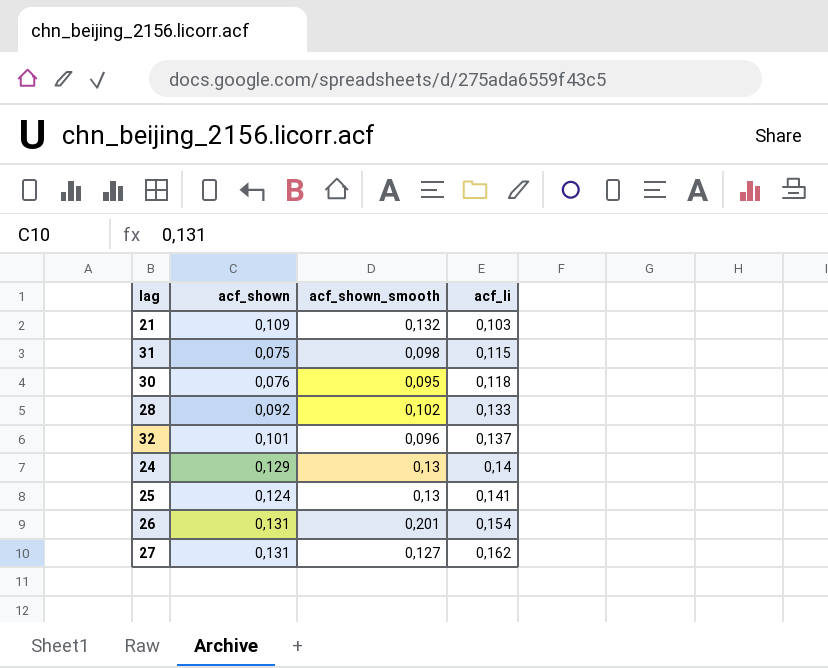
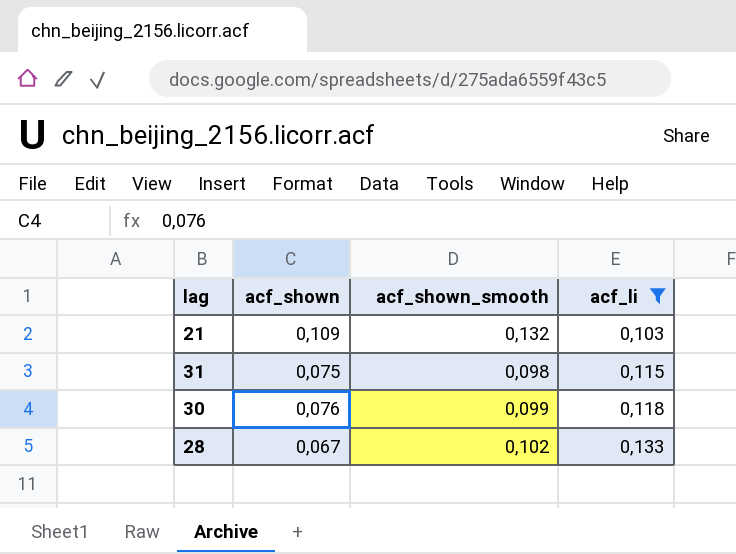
filter: none -> acf_li <= 0,133
30 | acf_shown_smooth: 0,095 -> 0,099
28 | acf_shown: 0,092 -> 0,067

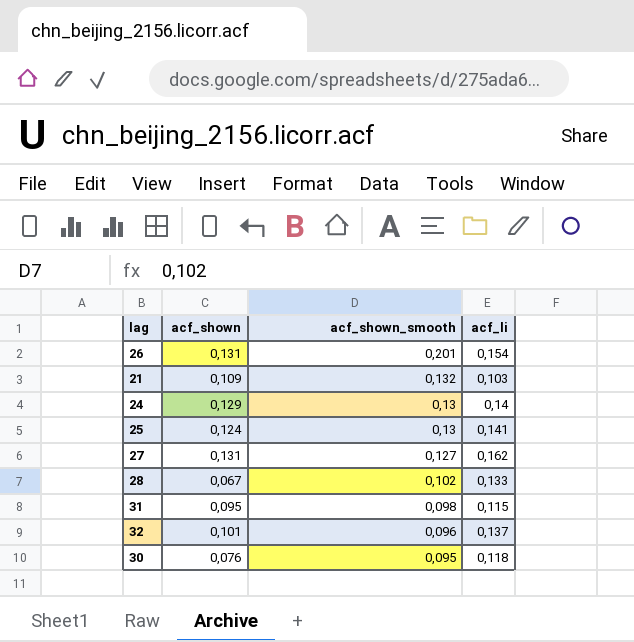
filter: acf_li <= 0,133 -> none
row order: acf_li ascending -> acf_shown_smooth descending
31 | acf_shown: 0,075 -> 0,095
30 | acf_shown_smooth: 0,099 -> 0,095

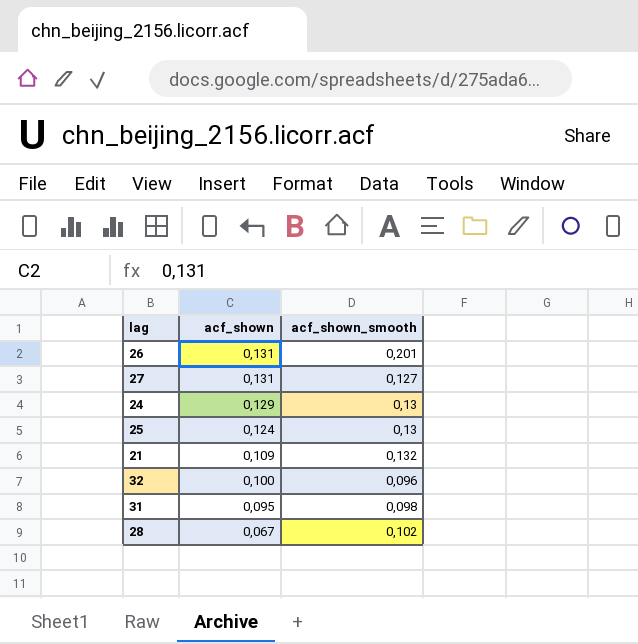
row order: acf_shown_smooth descending -> acf_shown descending
column acf_li | position: 4 -> none
row 30: 0,076 | 0,095 | 0,118 -> none
32 | acf_shown: 0,101 -> 0,100

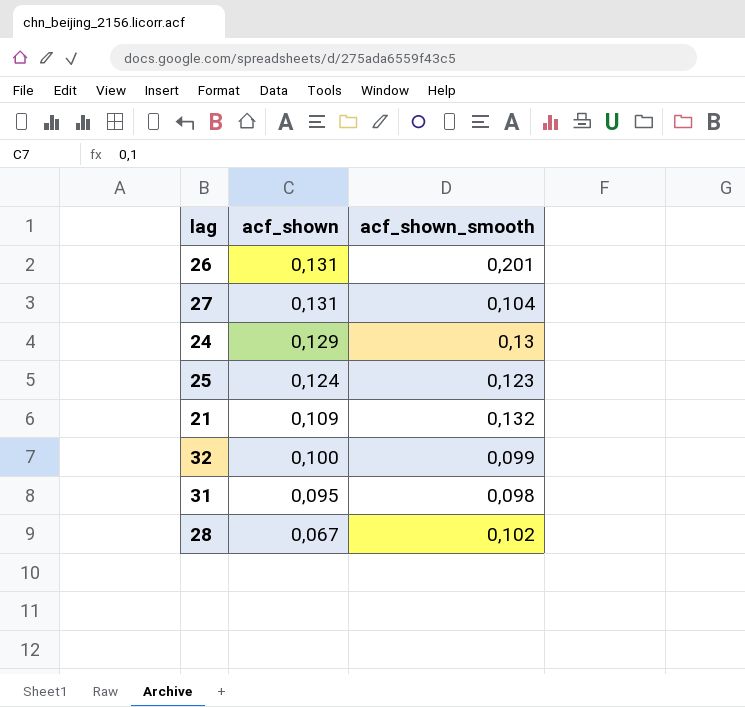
27 | acf_shown_smooth: 0,127 -> 0,104
25 | acf_shown_smooth: 0,13 -> 0,123
32 | acf_shown_smooth: 0,096 -> 0,099

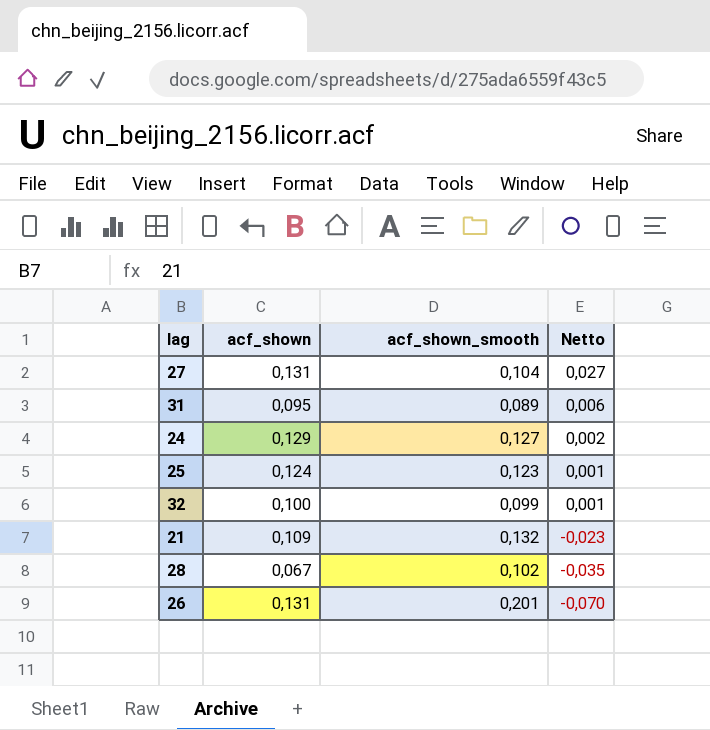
row order: acf_shown descending -> Netto descending
column Netto | formula: none -> [acf_shown] - [acf_shown_smooth]
31 | acf_shown_smooth: 0,098 -> 0,089
24 | acf_shown_smooth: 0,13 -> 0,127

